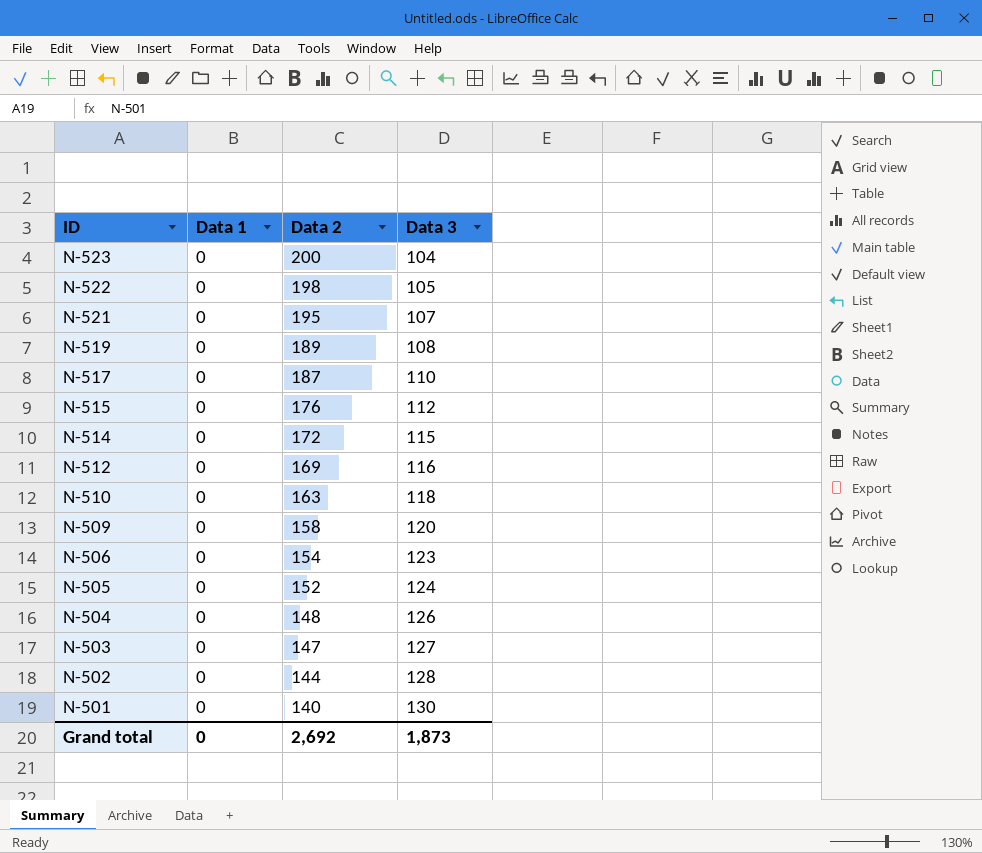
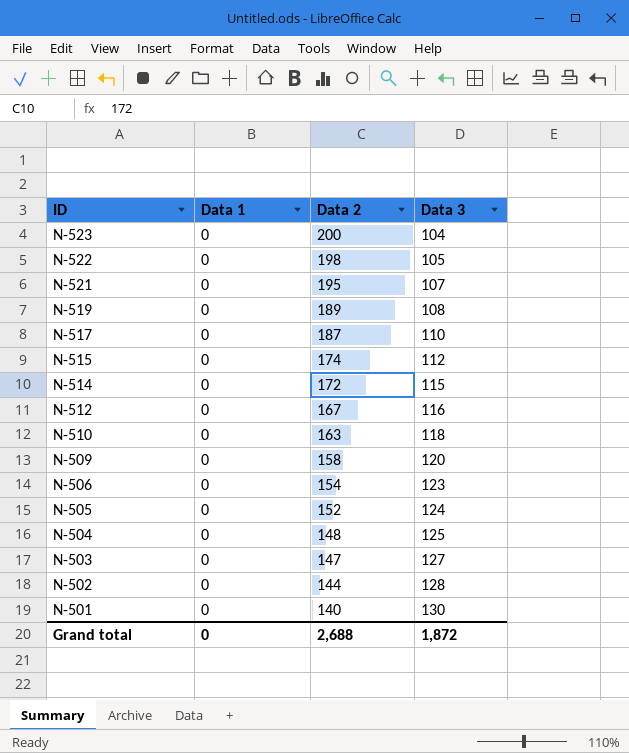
N-515 | Data 2: 176 -> 174
N-512 | Data 2: 169 -> 167
N-504 | Data 3: 126 -> 125
Grand total | Data 2: 2,692 -> 2,688
Grand total | Data 3: 1,873 -> 1,872

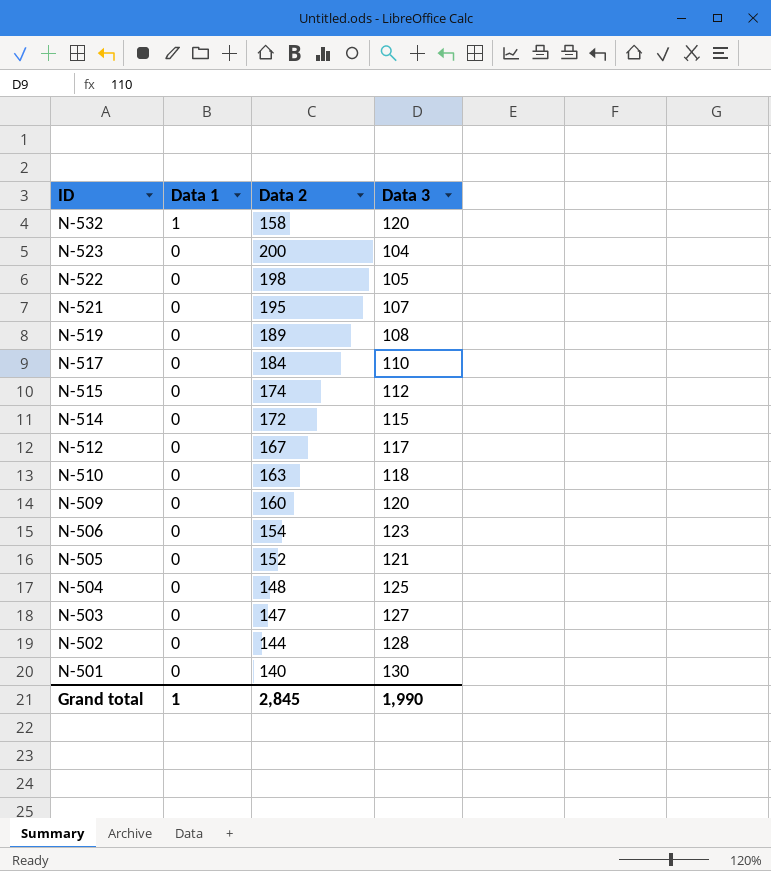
row N-532: none -> 1 | 158 | 120
N-517 | Data 2: 187 -> 184
N-512 | Data 3: 116 -> 117
N-509 | Data 2: 158 -> 160
N-505 | Data 3: 124 -> 121
Grand total | Data 1: 0 -> 1
Grand total | Data 2: 2,688 -> 2,845
Grand total | Data 3: 1,872 -> 1,990

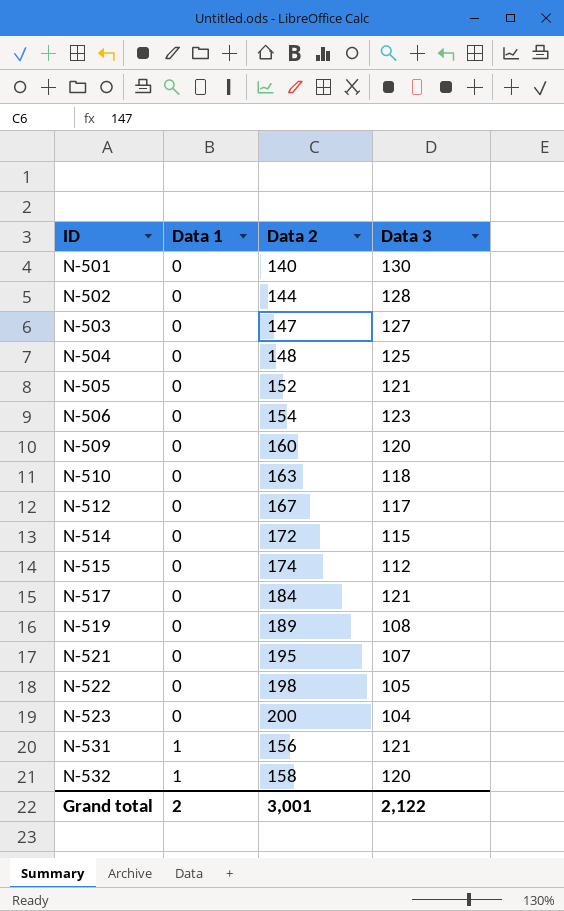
row order: ID descending -> ID ascending
N-517 | Data 3: 110 -> 121
row N-531: none -> 1 | 156 | 121
Grand total | Data 1: 1 -> 2
Grand total | Data 2: 2,845 -> 3,001
Grand total | Data 3: 1,990 -> 2,122

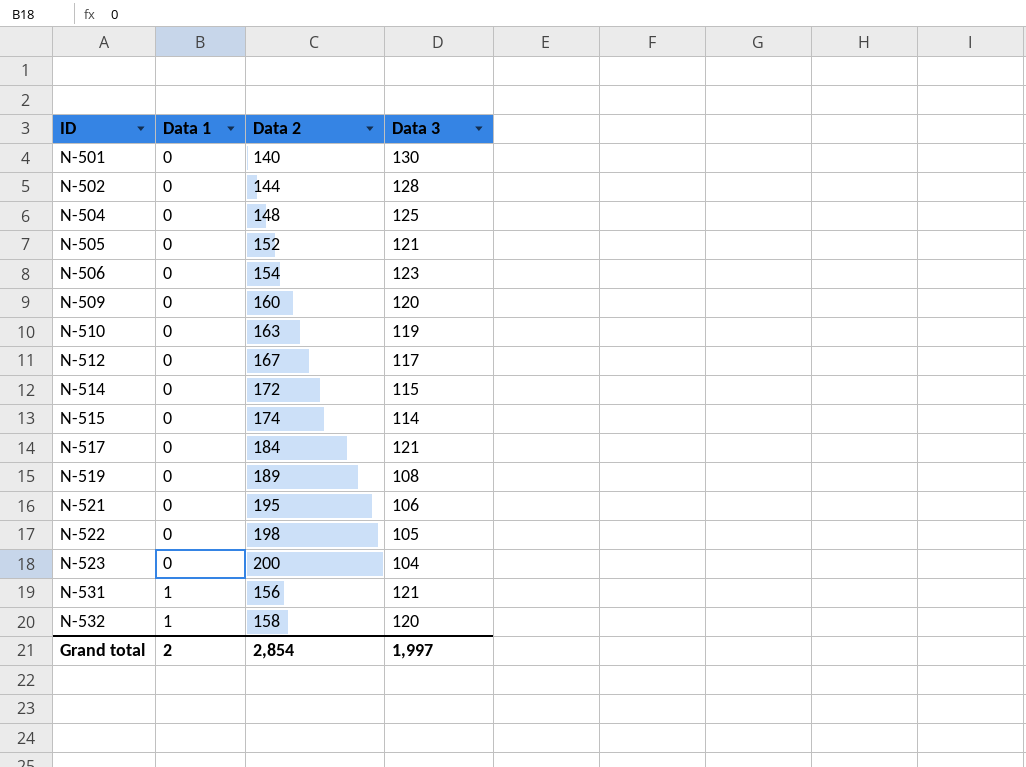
row N-503: 0 | 147 | 127 -> none
N-510 | Data 3: 118 -> 119
N-515 | Data 3: 112 -> 114
N-521 | Data 3: 107 -> 106
Grand total | Data 2: 3,001 -> 2,854
Grand total | Data 3: 2,122 -> 1,997

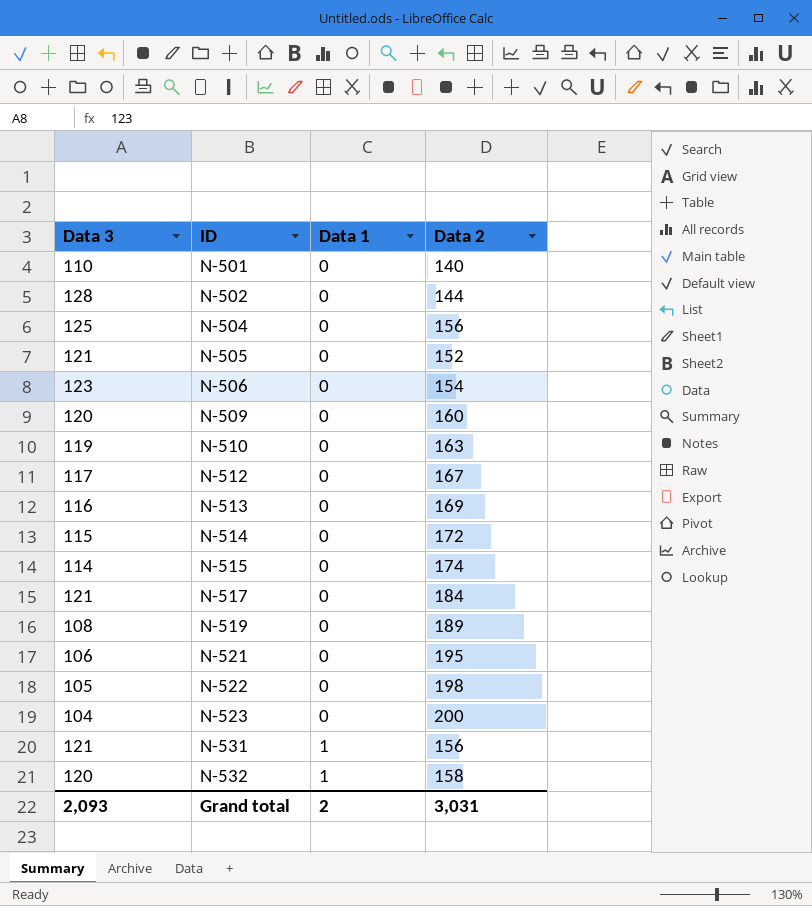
column Data 3 | position: 4 -> 1
N-501 | Data 3: 130 -> 110
N-504 | Data 2: 148 -> 156
row N-513: none -> 116 | 0 | 169
Grand total | Data 3: 1,997 -> 2,093
Grand total | Data 2: 2,854 -> 3,031

